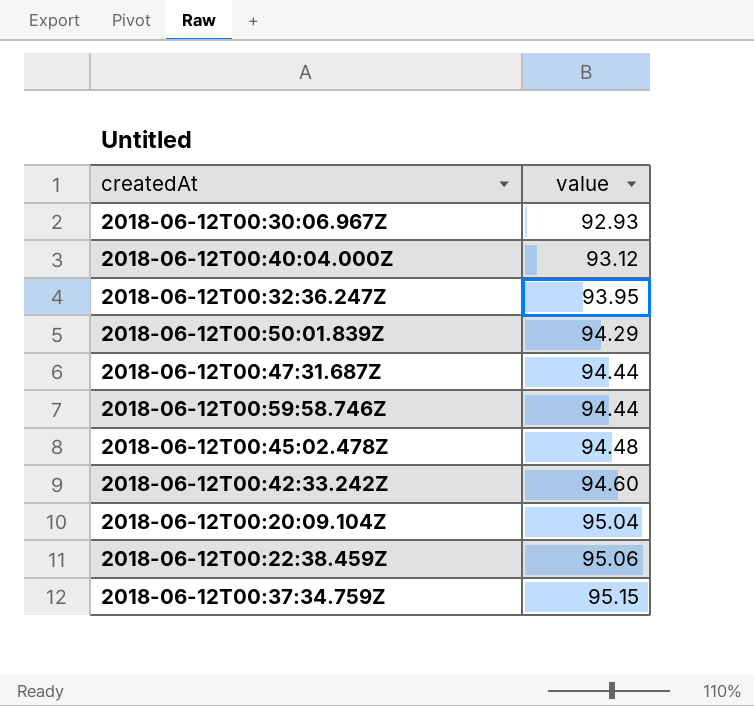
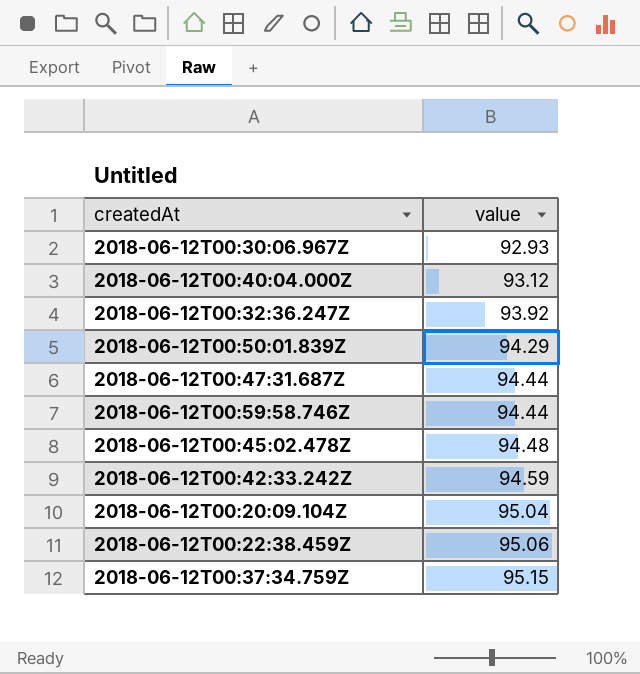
2018-06-12T00:32:36.247Z | value: 93.95 -> 93.92
2018-06-12T00:42:33.242Z | value: 94.60 -> 94.59

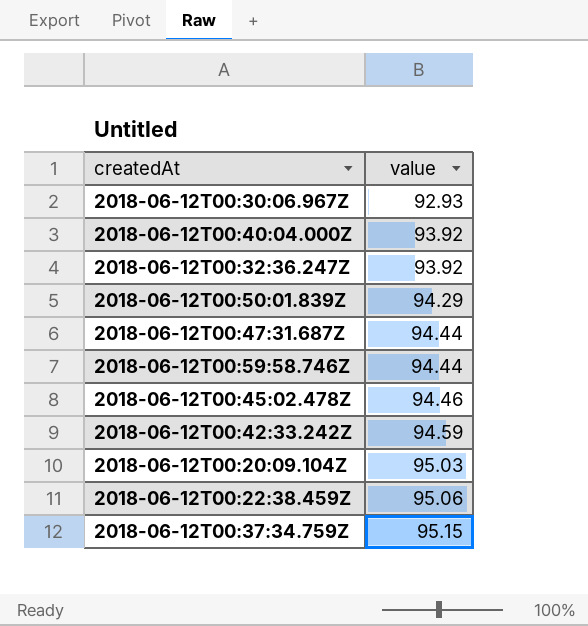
2018-06-12T00:40:04.000Z | value: 93.12 -> 93.92
2018-06-12T00:45:02.478Z | value: 94.48 -> 94.46
2018-06-12T00:20:09.104Z | value: 95.04 -> 95.03

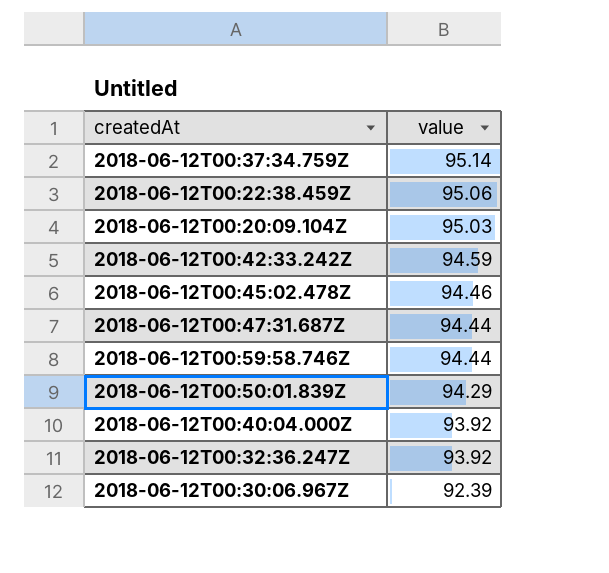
row order: value ascending -> value descending
2018-06-12T00:37:34.759Z | value: 95.15 -> 95.14
2018-06-12T00:30:06.967Z | value: 92.93 -> 92.39

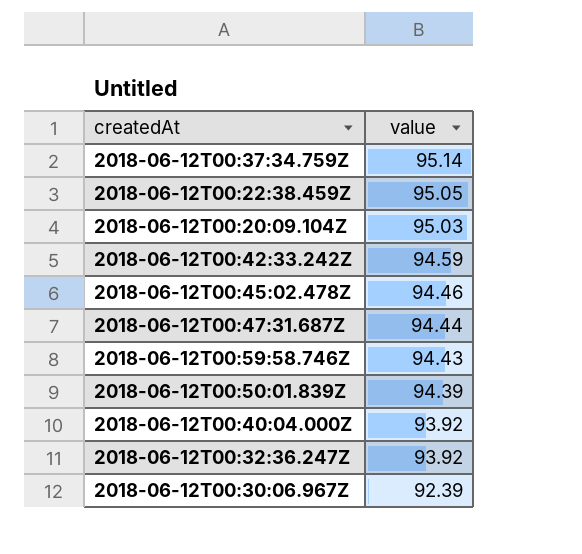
2018-06-12T00:22:38.459Z | value: 95.06 -> 95.05
2018-06-12T00:59:58.746Z | value: 94.44 -> 94.43
2018-06-12T00:50:01.839Z | value: 94.29 -> 94.39

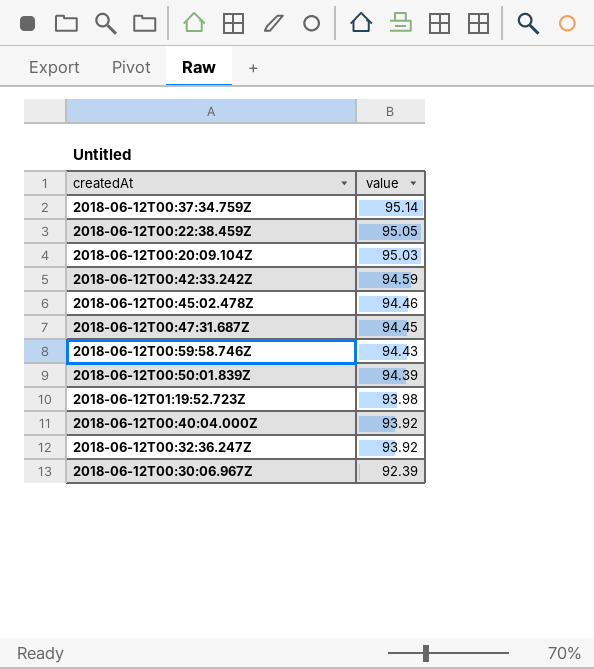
2018-06-12T00:47:31.687Z | value: 94.44 -> 94.45
row 2018-06-12T01:19:52.723Z: none -> 93.98

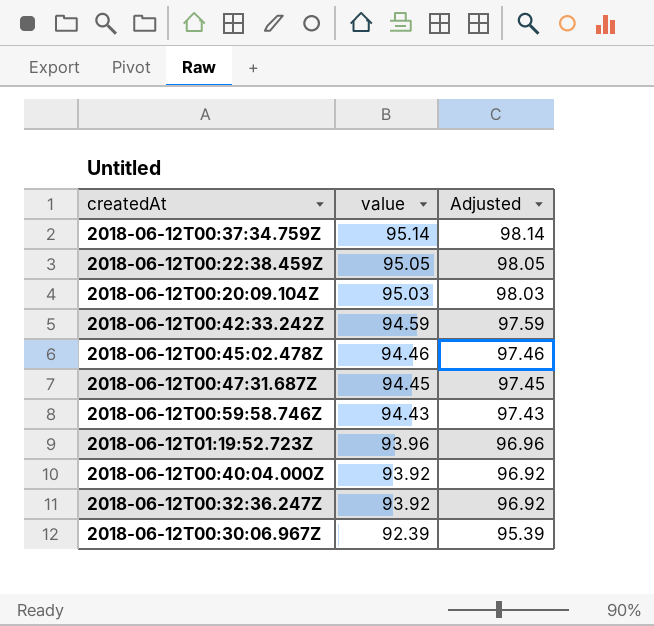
column Adjusted | formula: none -> [value] + 3
row 2018-06-12T00:50:01.839Z: 94.39 -> none
2018-06-12T01:19:52.723Z | value: 93.98 -> 93.96

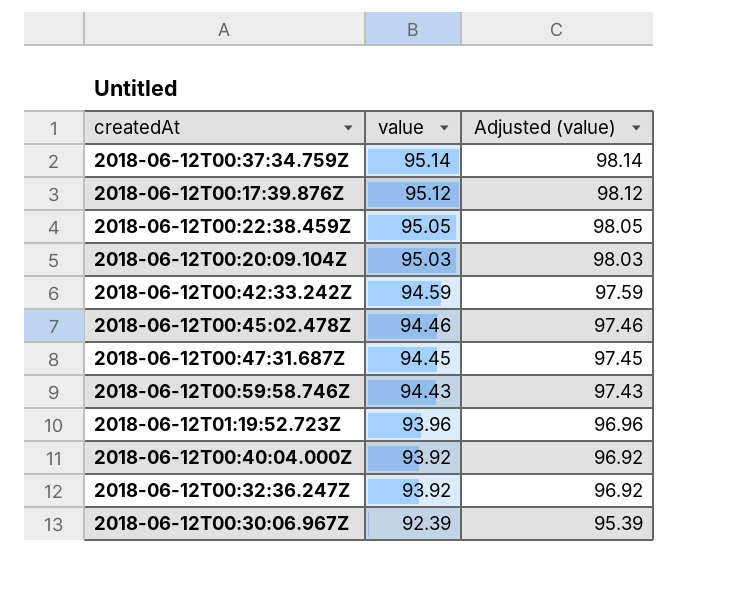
column name: Adjusted -> Adjusted (value)
row 2018-06-12T00:17:39.876Z: none -> 95.12 | 98.12

